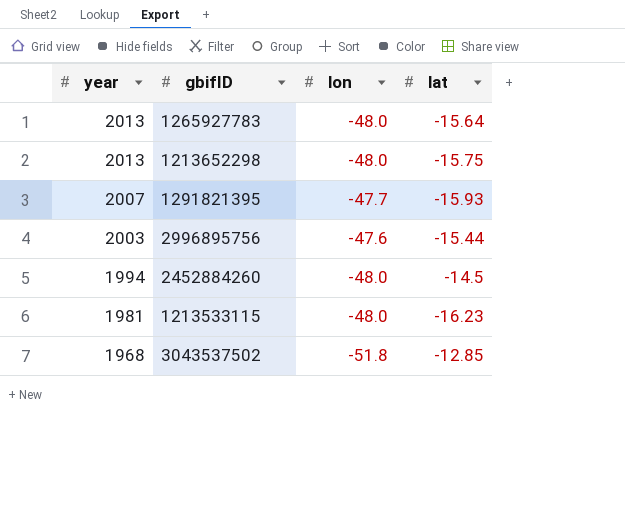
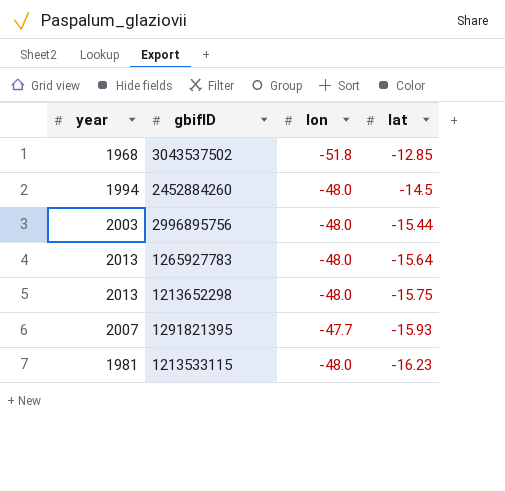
row order: year descending -> lat descending
2996895756 | lon: -47.6 -> -48.0

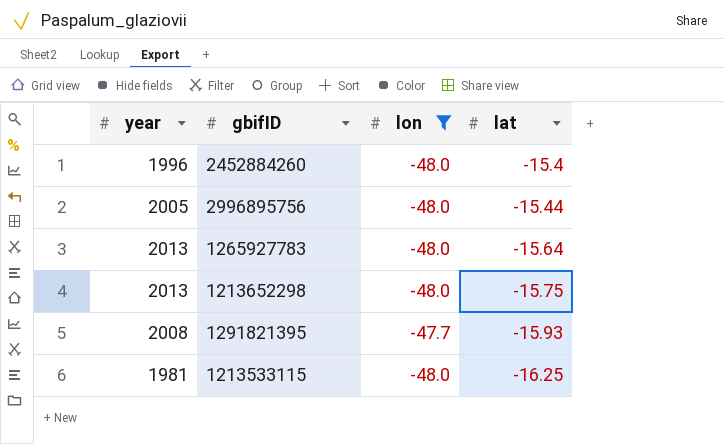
filter: none -> lon != -51.8
2452884260 | year: 1994 -> 1996
2452884260 | lat: -14.5 -> -15.4
2996895756 | year: 2003 -> 2005
1291821395 | year: 2007 -> 2008
1213533115 | lat: -16.23 -> -16.25

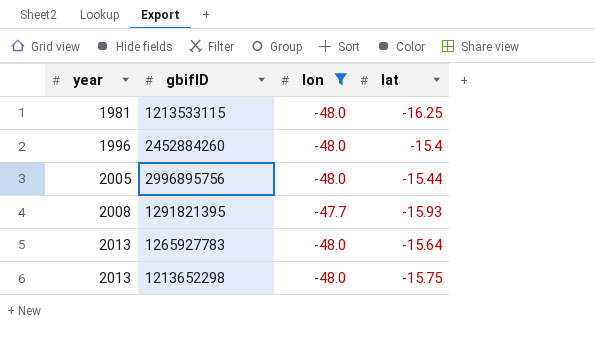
row order: lat descending -> year ascending

